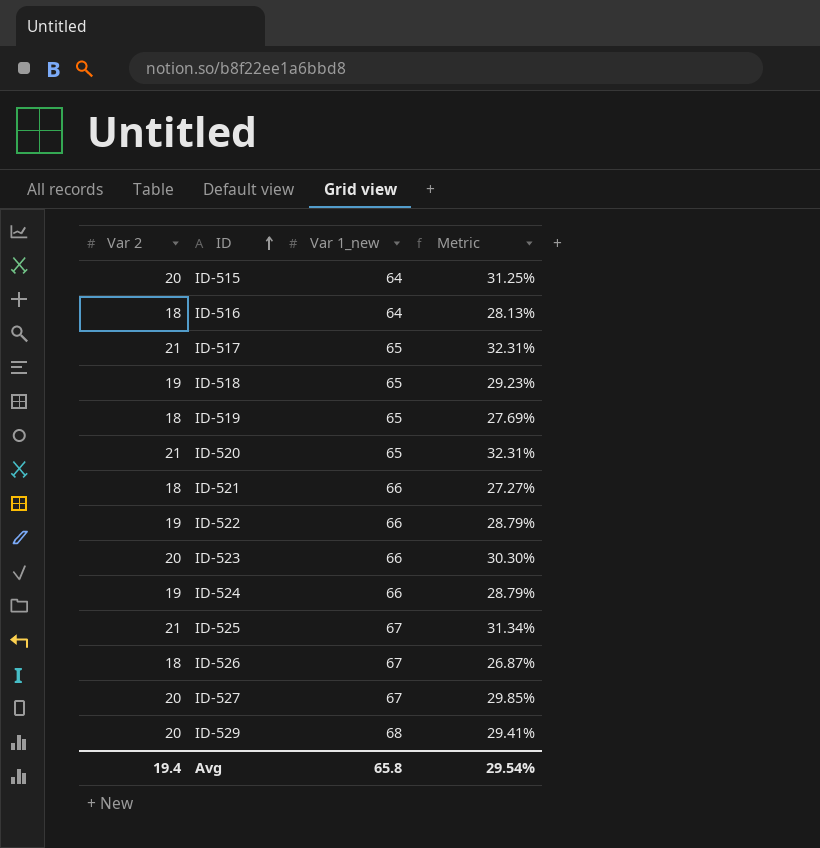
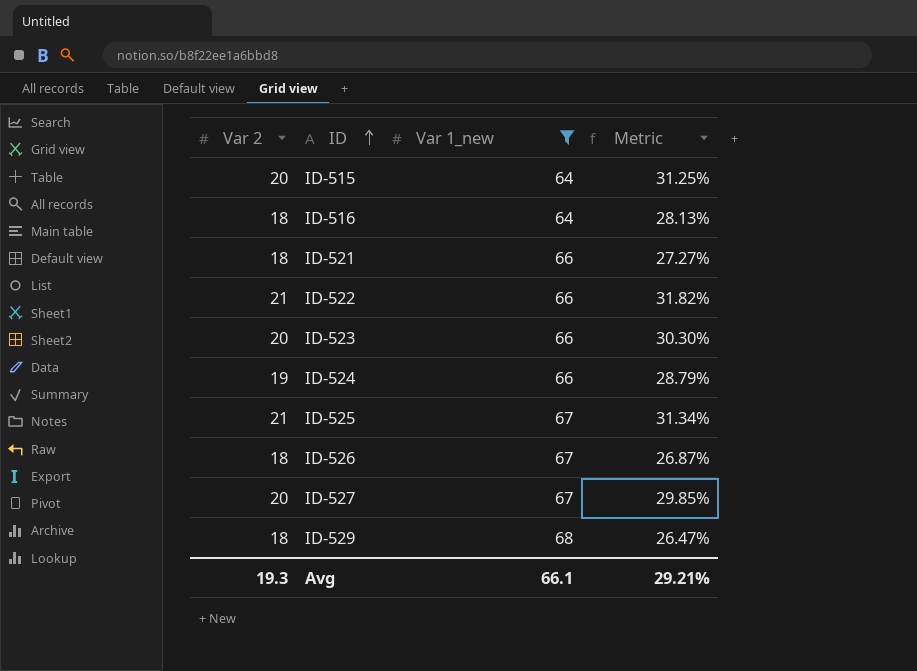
filter: none -> Var 1_new != 65
ID-522 | Var 2: 19 -> 21
ID-522 | Metric: 28.79% -> 31.82%
ID-529 | Var 2: 20 -> 18
ID-529 | Metric: 29.41% -> 26.47%
Avg | Var 2: 19.4 -> 19.3
Avg | Var 1_new: 65.8 -> 66.1
Avg | Metric: 29.54% -> 29.21%

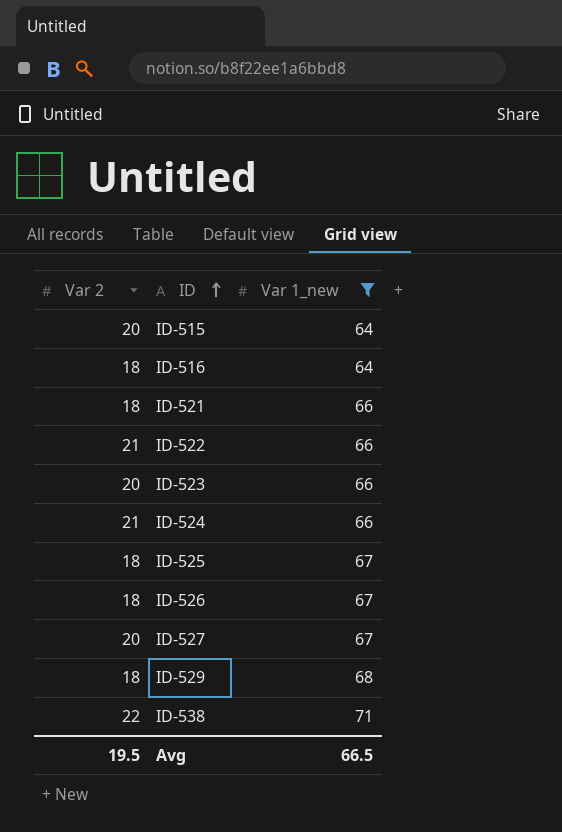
column Metric | formula: [Var 2] / [Var 1_new] -> none
ID-524 | Var 2: 19 -> 21
ID-525 | Var 2: 21 -> 18
row ID-538: none -> 22 | 71
Avg | Var 2: 19.3 -> 19.5
Avg | Var 1_new: 66.1 -> 66.5

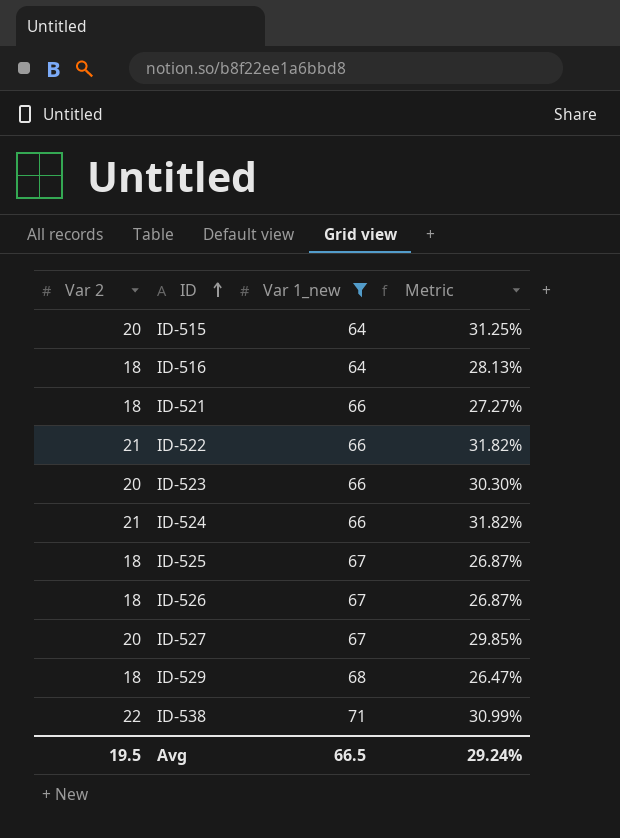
column Metric | formula: none -> [Var 2] / [Var 1_new]

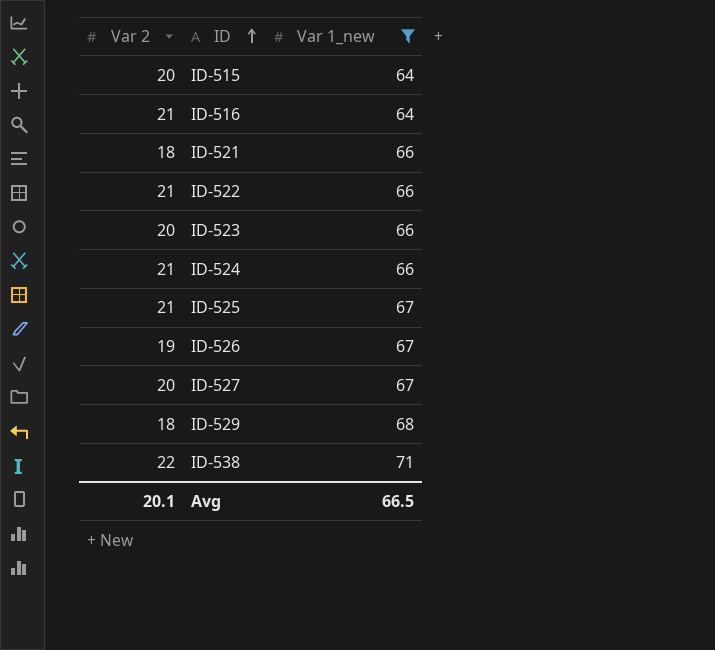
column Metric | formula: [Var 2] / [Var 1_new] -> none
ID-516 | Var 2: 18 -> 21
ID-525 | Var 2: 18 -> 21
ID-526 | Var 2: 18 -> 19
Avg | Var 2: 19.5 -> 20.1

